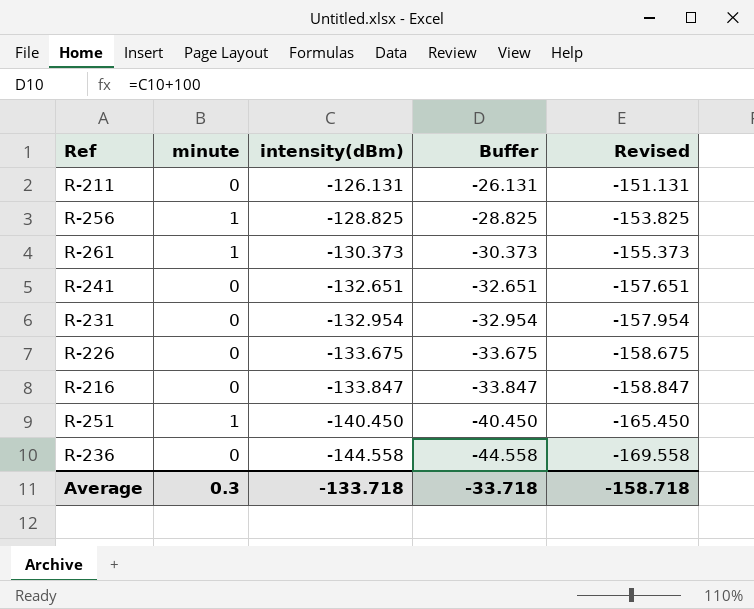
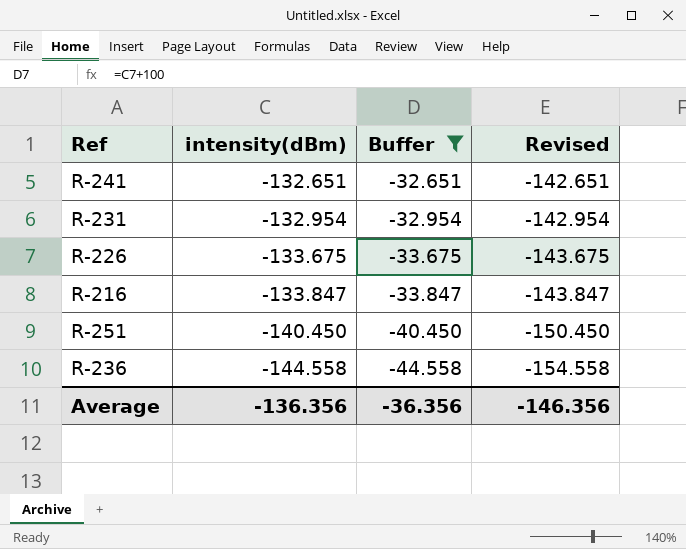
filter: none -> Buffer <= -32.651
column minute | position: 2 -> none
column Revised | formula: [intensity(dBm)] - 25 -> [intensity(dBm)] - 10
Average | intensity(dBm): -133.718 -> -136.356
Average | Buffer: -33.718 -> -36.356
Average | Revised: -158.718 -> -146.356

